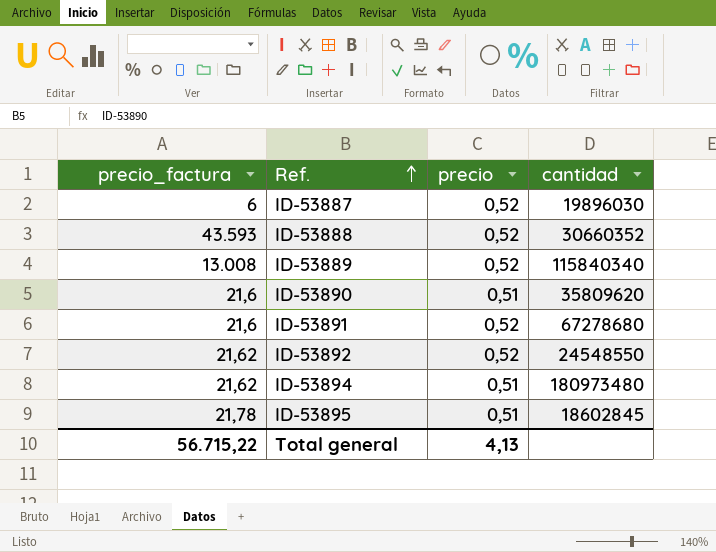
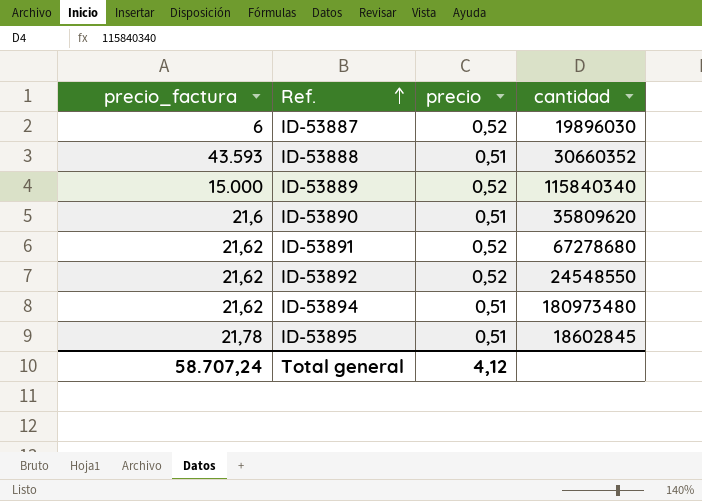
ID-53888 | precio: 0,52 -> 0,51
ID-53889 | precio_factura: 13.008 -> 15.000
ID-53891 | precio_factura: 21,6 -> 21,62
Total general | precio_factura: 56.715,22 -> 58.707,24
Total general | precio: 4,13 -> 4,12

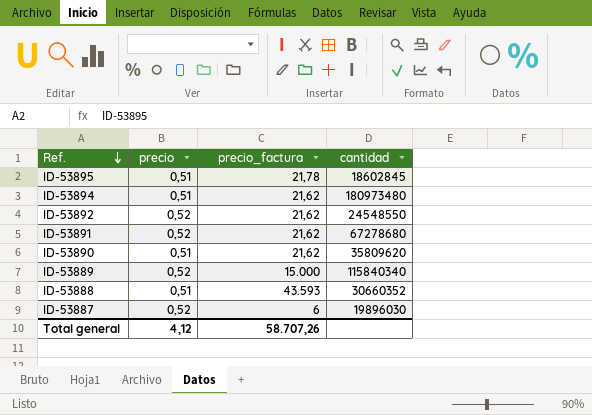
row order: Ref. ascending -> Ref. descending
column precio_factura | position: 1 -> 3
ID-53890 | precio_factura: 21,6 -> 21,62
Total general | precio_factura: 58.707,24 -> 58.707,26

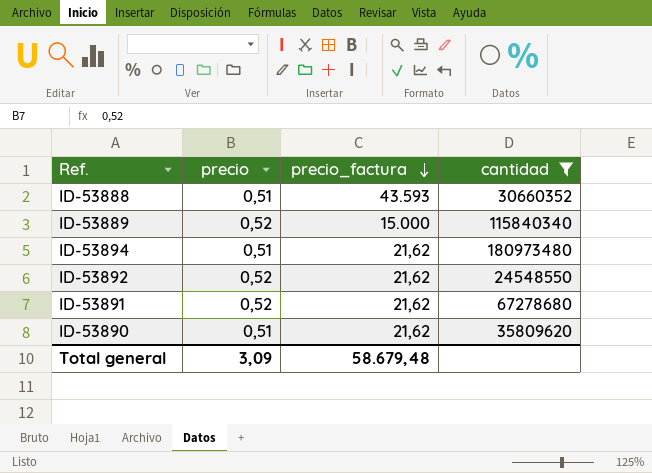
filter: none -> cantidad >= 24548550
row order: Ref. descending -> precio_factura descending
Total general | precio: 4,12 -> 3,09
Total general | precio_factura: 58.707,26 -> 58.679,48

